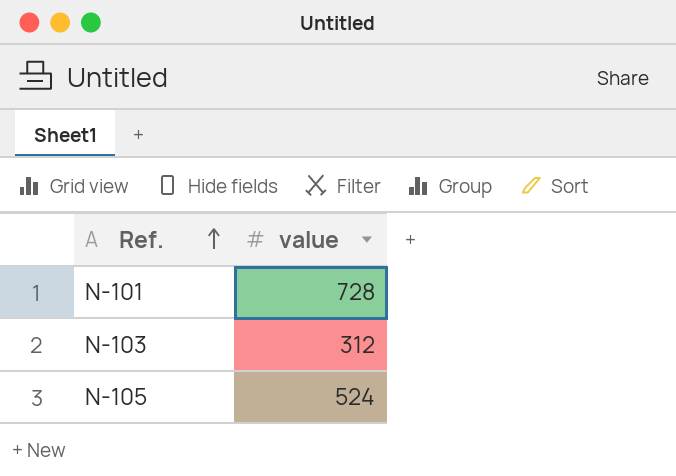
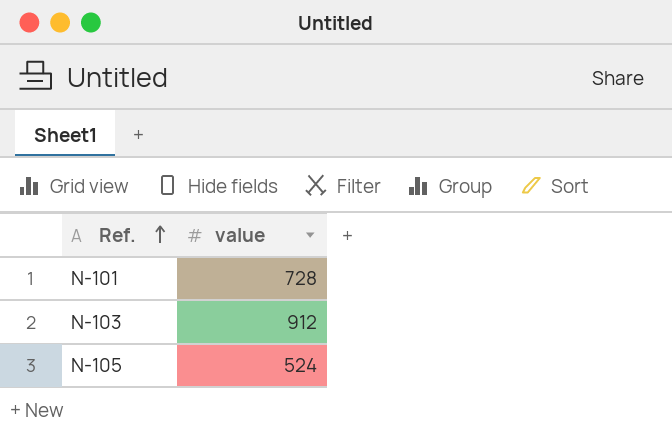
N-103 | value: 312 -> 912

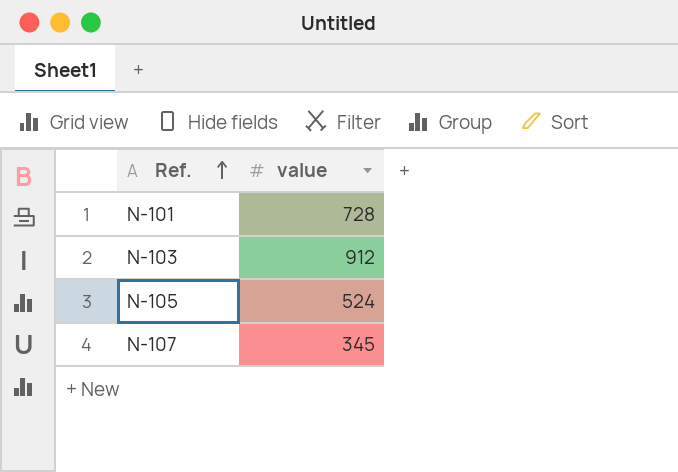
row N-107: none -> 345

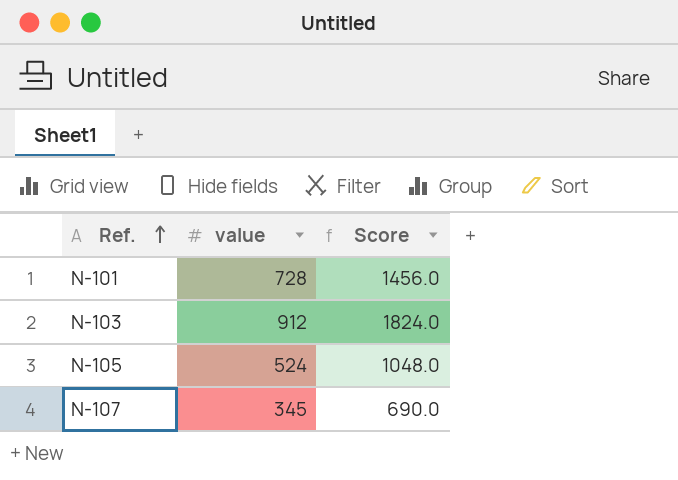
column Score | formula: none -> [value] * 2

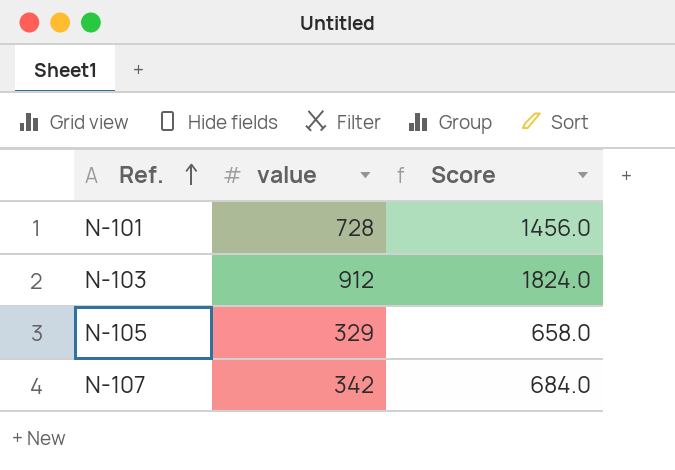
N-105 | value: 524 -> 329
N-105 | Score: 1048.0 -> 658.0
N-107 | value: 345 -> 342
N-107 | Score: 690.0 -> 684.0

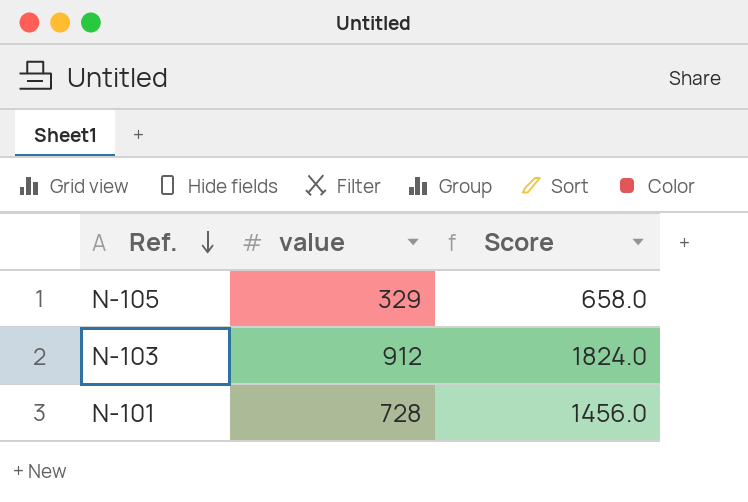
row order: Ref. ascending -> Ref. descending
row N-107: 342 | 684.0 -> none

